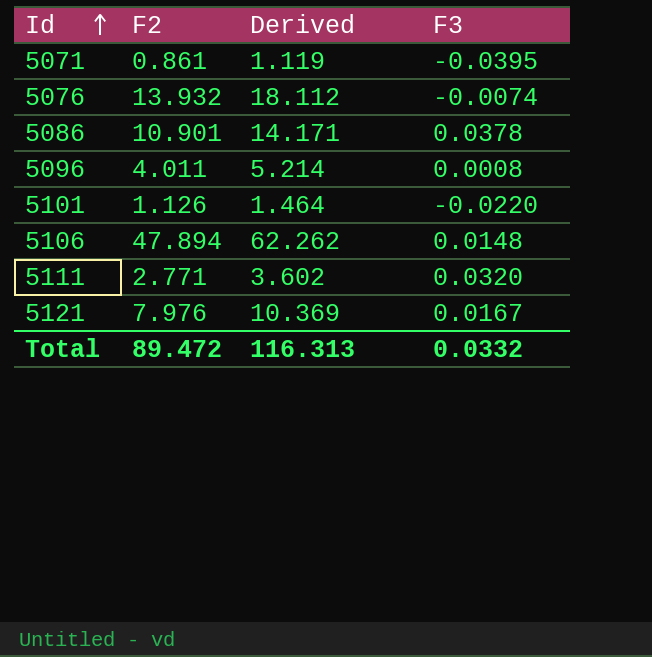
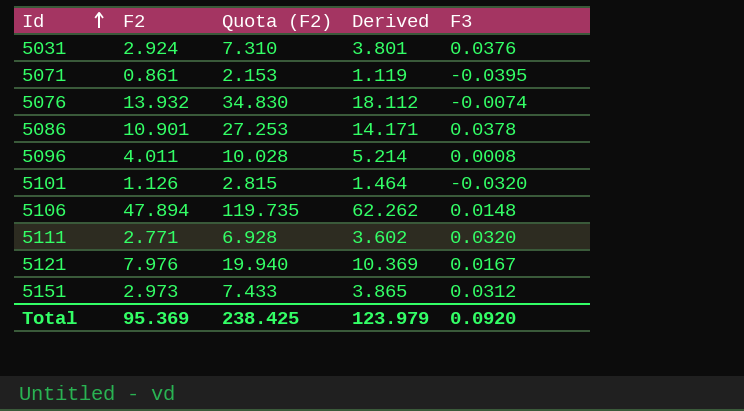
column Quota (F2) | formula: none -> [F2] * 2.5
row 5031: none -> 2.924 | 7.310 | 3.801 | 0.0376
5101 | F3: -0.0220 -> -0.0320
row 5151: none -> 2.973 | 7.433 | 3.865 | 0.0312
Total | F2: 89.472 -> 95.369
Total | Derived: 116.313 -> 123.979
Total | F3: 0.0332 -> 0.0920

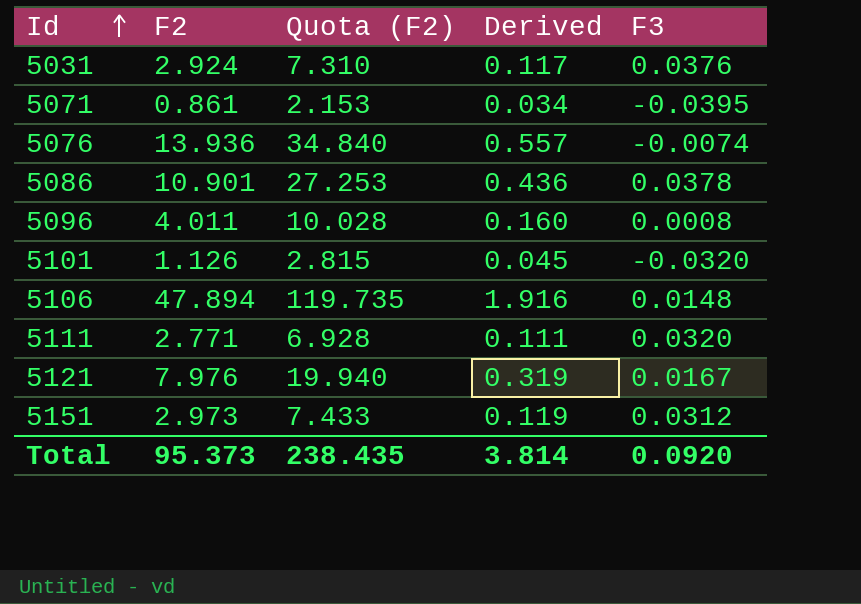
column Derived | formula: [F2] * 1.3 -> [F2] * 0.04
5076 | F2: 13.932 -> 13.936
5076 | Quota (F2): 34.830 -> 34.840
Total | F2: 95.369 -> 95.373
Total | Quota (F2): 238.425 -> 238.435
Total | Derived: 123.979 -> 3.814

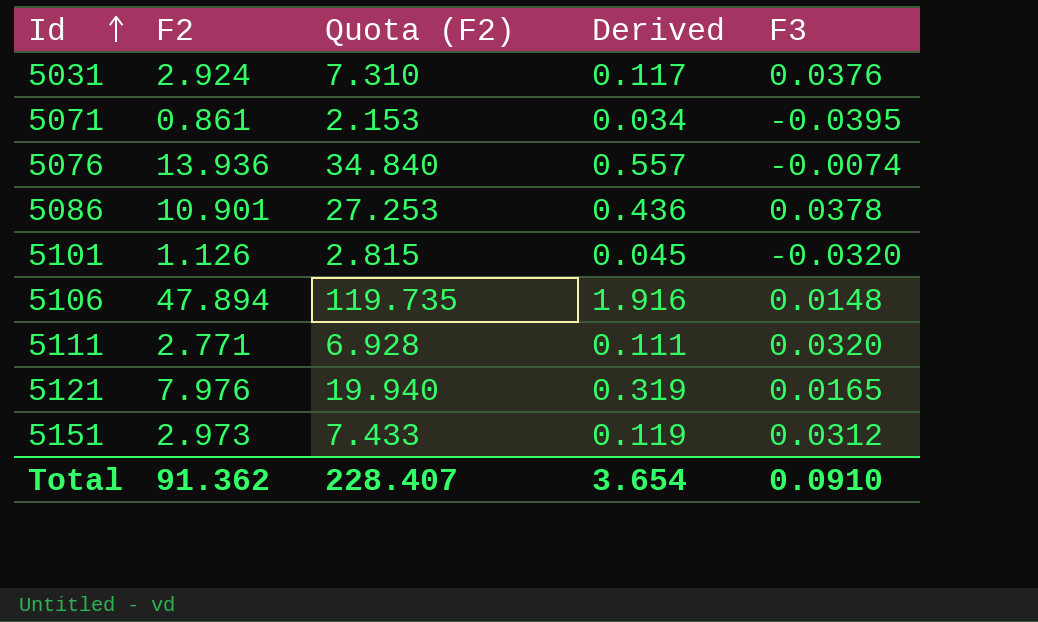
row 5096: 4.011 | 10.028 | 0.160 | 0.0008 -> none
5121 | F3: 0.0167 -> 0.0165
Total | F2: 95.373 -> 91.362
Total | Quota (F2): 238.435 -> 228.407
Total | Derived: 3.814 -> 3.654
Total | F3: 0.0920 -> 0.0910

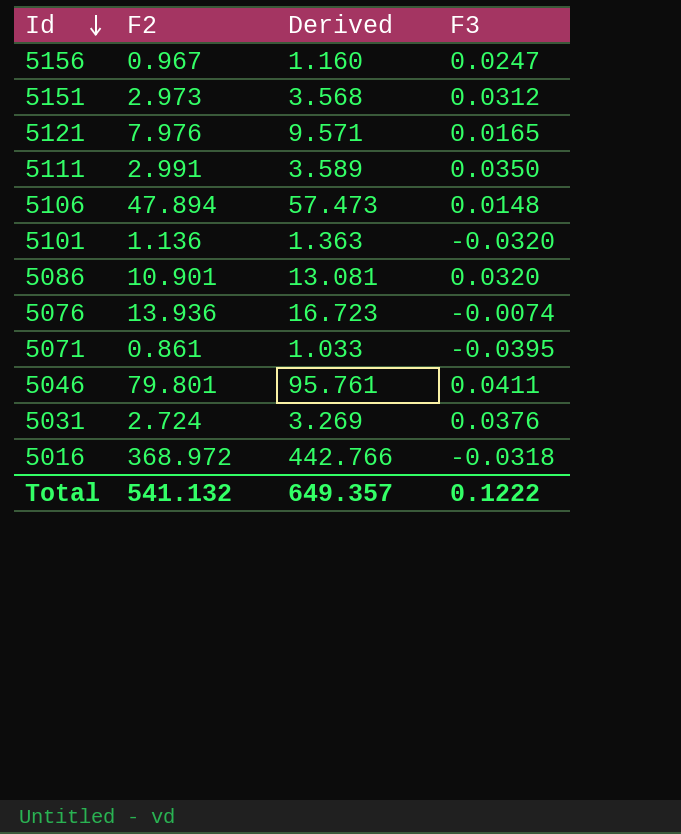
row order: Id ascending -> Id descending
column Quota (F2) | formula: [F2] * 2.5 -> none
column Derived | formula: [F2] * 0.04 -> [F2] * 1.2
row 5156: none -> 0.967 | 1.160 | 0.0247
5111 | F2: 2.771 -> 2.991
5111 | F3: 0.0320 -> 0.0350
5101 | F2: 1.126 -> 1.136
5086 | F3: 0.0378 -> 0.0320
row 5046: none -> 79.801 | 95.761 | 0.0411
5031 | F2: 2.924 -> 2.724
row 5016: none -> 368.972 | 442.766 | -0.0318
Total | F2: 91.362 -> 541.132
Total | Derived: 3.654 -> 649.357
Total | F3: 0.0910 -> 0.1222

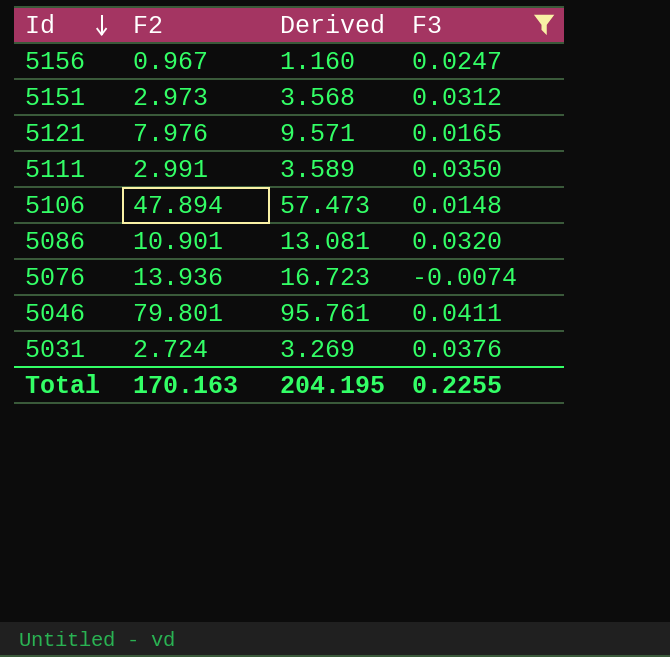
filter: none -> F3 >= -0.0074
Total | F2: 541.132 -> 170.163
Total | Derived: 649.357 -> 204.195
Total | F3: 0.1222 -> 0.2255

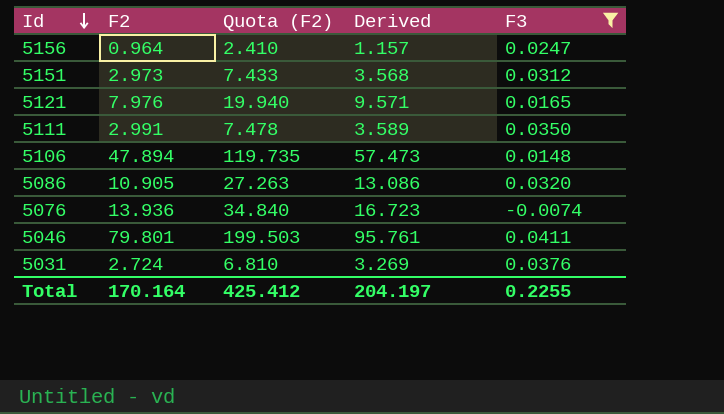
column Quota (F2) | formula: none -> [F2] * 2.5
5156 | F2: 0.967 -> 0.964
5156 | Derived: 1.160 -> 1.157
5086 | F2: 10.901 -> 10.905
5086 | Derived: 13.081 -> 13.086
Total | F2: 170.163 -> 170.164
Total | Derived: 204.195 -> 204.197

